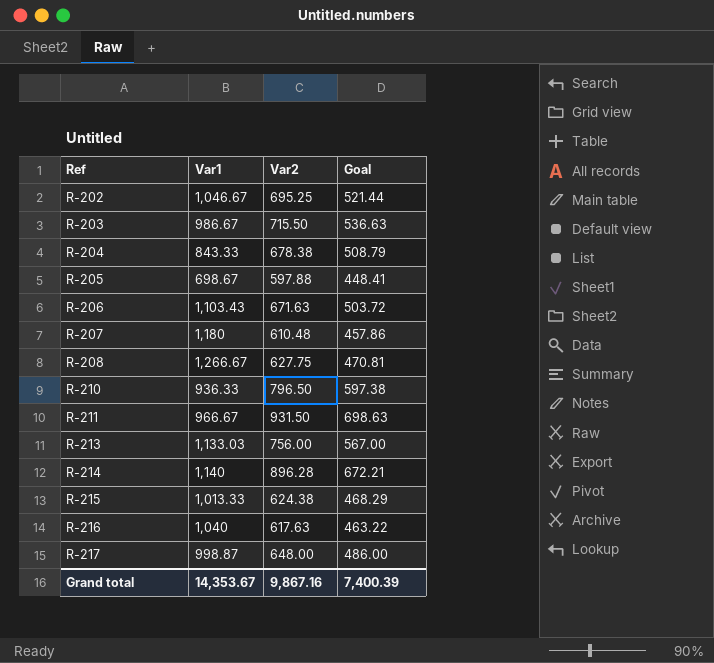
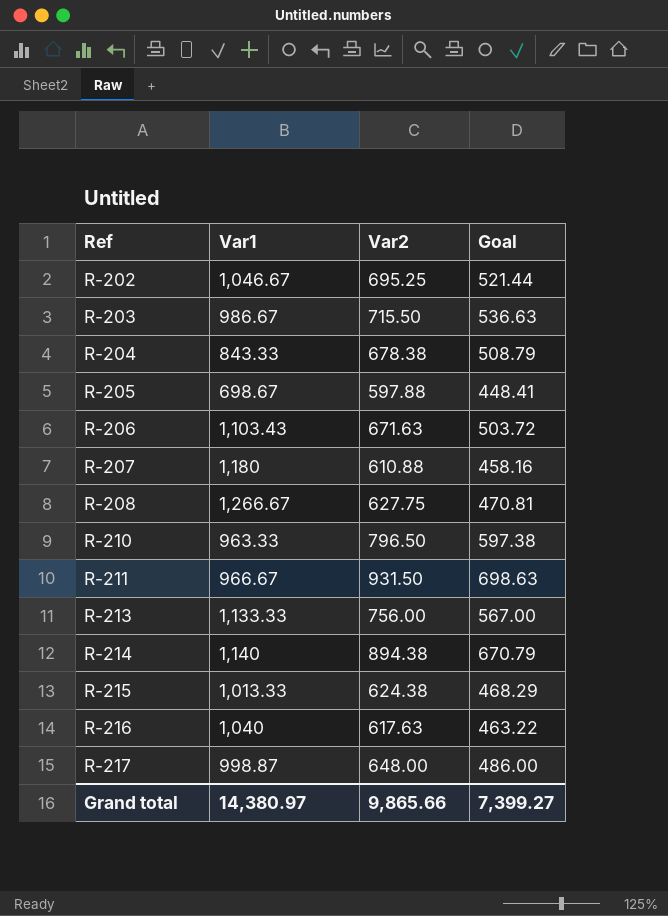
R-207 | Var2: 610.48 -> 610.88
R-207 | Goal: 457.86 -> 458.16
R-210 | Var1: 936.33 -> 963.33
R-213 | Var1: 1,133.03 -> 1,133.33
R-214 | Var2: 896.28 -> 894.38
R-214 | Goal: 672.21 -> 670.79
Grand total | Var1: 14,353.67 -> 14,380.97
Grand total | Var2: 9,867.16 -> 9,865.66
Grand total | Goal: 7,400.39 -> 7,399.27

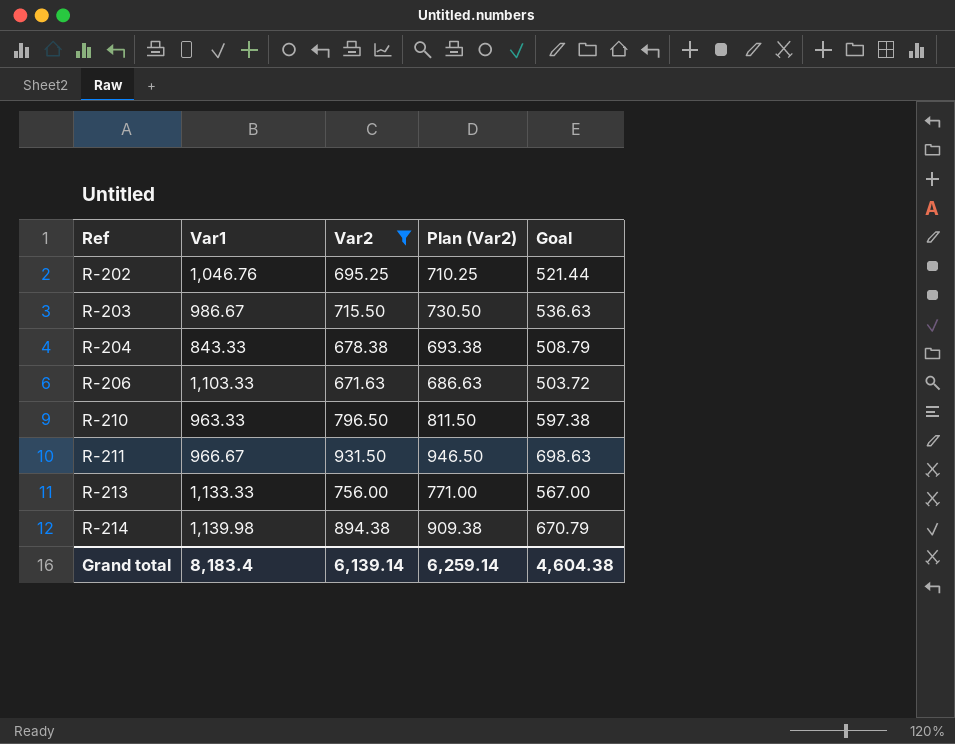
filter: none -> Var2 >= 671.63
column Plan (Var2) | formula: none -> [Var2] + 15
R-202 | Var1: 1,046.67 -> 1,046.76
R-206 | Var1: 1,103.43 -> 1,103.33
R-214 | Var1: 1,140 -> 1,139.98
Grand total | Var1: 14,380.97 -> 8,183.4
Grand total | Var2: 9,865.66 -> 6,139.14
Grand total | Goal: 7,399.27 -> 4,604.38

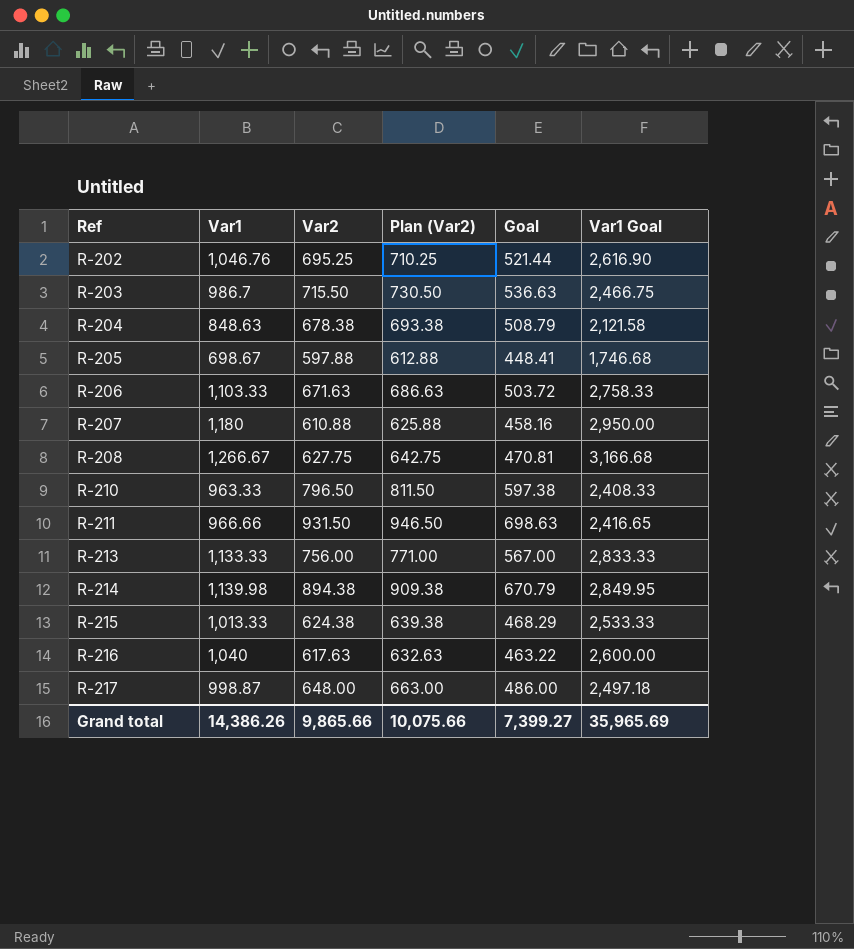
filter: Var2 >= 671.63 -> none
column Var1 Goal | formula: none -> [Var1] * 2.5
R-203 | Var1: 986.67 -> 986.7
R-204 | Var1: 843.33 -> 848.63
R-211 | Var1: 966.67 -> 966.66
Grand total | Var1: 8,183.4 -> 14,386.26
Grand total | Var2: 6,139.14 -> 9,865.66
Grand total | Plan (Var2): 6,259.14 -> 10,075.66
Grand total | Goal: 4,604.38 -> 7,399.27

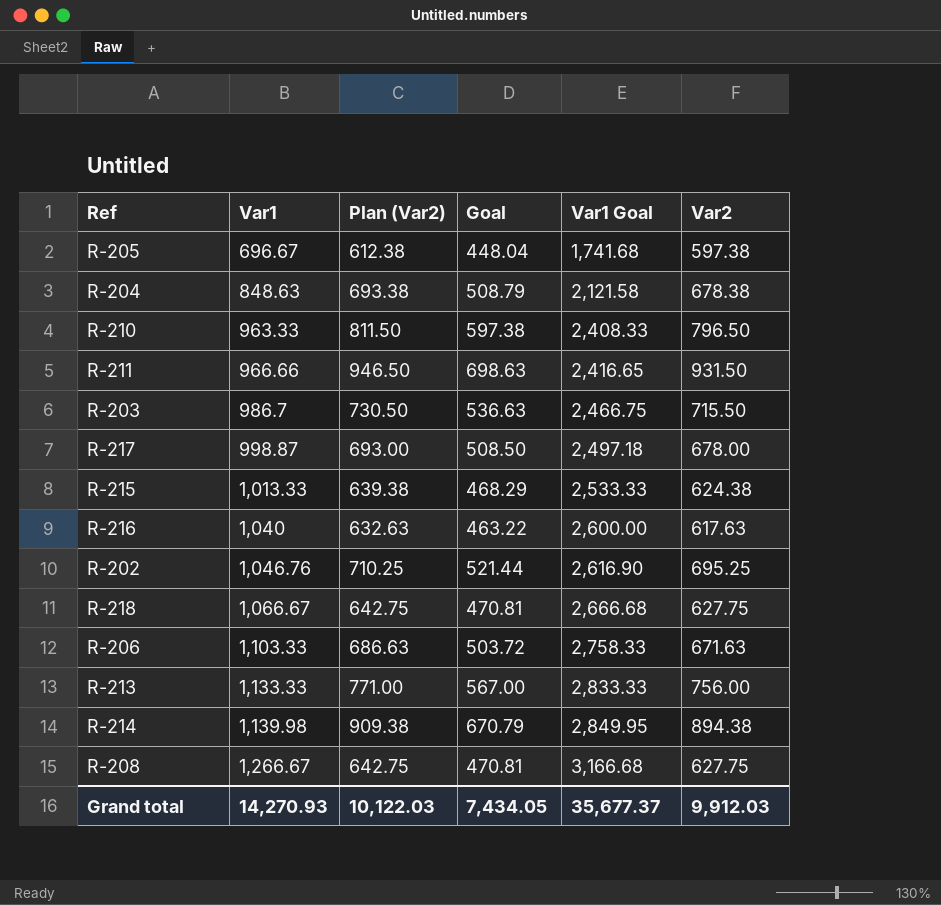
row order: Ref ascending -> Var1 ascending
column Var2 | position: 3 -> 6
row R-207: 1,180 | 610.88 | 625.88 | 458.16 | 2,950.00 -> none
R-205 | Var1: 698.67 -> 696.67
R-205 | Plan (Var2): 612.88 -> 612.38
R-205 | Goal: 448.41 -> 448.04
R-205 | Var1 Goal: 1,746.68 -> 1,741.68
R-205 | Var2: 597.88 -> 597.38
R-217 | Plan (Var2): 663.00 -> 693.00
R-217 | Goal: 486.00 -> 508.50
R-217 | Var2: 648.00 -> 678.00
row R-218: none -> 1,066.67 | 642.75 | 470.81 | 2,666.68 | 627.75
Grand total | Var1: 14,386.26 -> 14,270.93
Grand total | Plan (Var2): 10,075.66 -> 10,122.03
Grand total | Goal: 7,399.27 -> 7,434.05
Grand total | Var1 Goal: 35,965.69 -> 35,677.37
Grand total | Var2: 9,865.66 -> 9,912.03

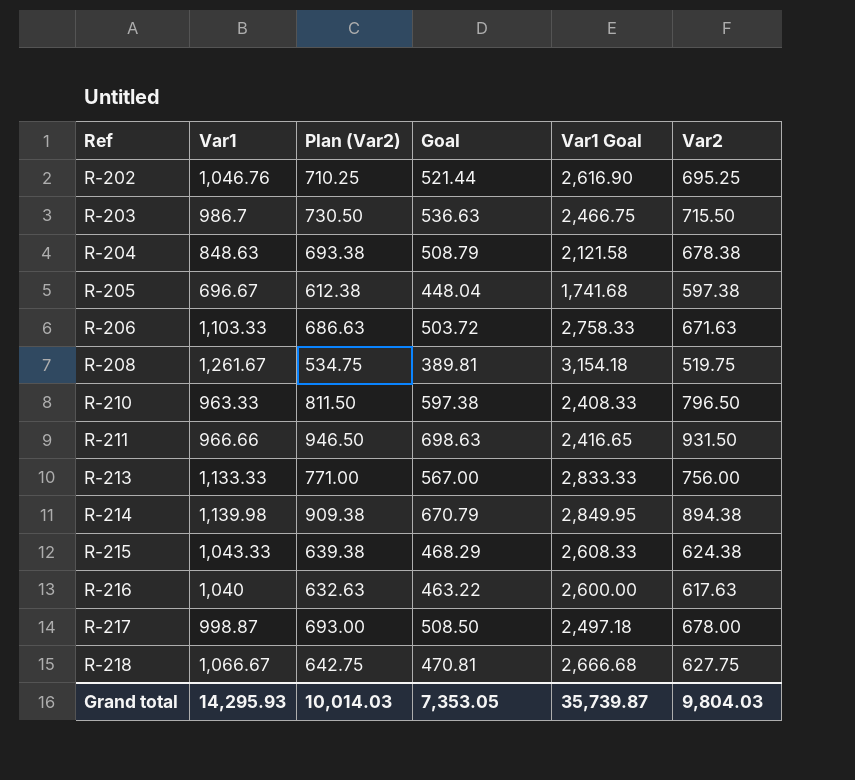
row order: Var1 ascending -> Ref ascending
R-208 | Var1: 1,266.67 -> 1,261.67
R-208 | Plan (Var2): 642.75 -> 534.75
R-208 | Goal: 470.81 -> 389.81
R-208 | Var1 Goal: 3,166.68 -> 3,154.18
R-208 | Var2: 627.75 -> 519.75
R-215 | Var1: 1,013.33 -> 1,043.33
R-215 | Var1 Goal: 2,533.33 -> 2,608.33
Grand total | Var1: 14,270.93 -> 14,295.93
Grand total | Plan (Var2): 10,122.03 -> 10,014.03
Grand total | Goal: 7,434.05 -> 7,353.05
Grand total | Var1 Goal: 35,677.37 -> 35,739.87
Grand total | Var2: 9,912.03 -> 9,804.03

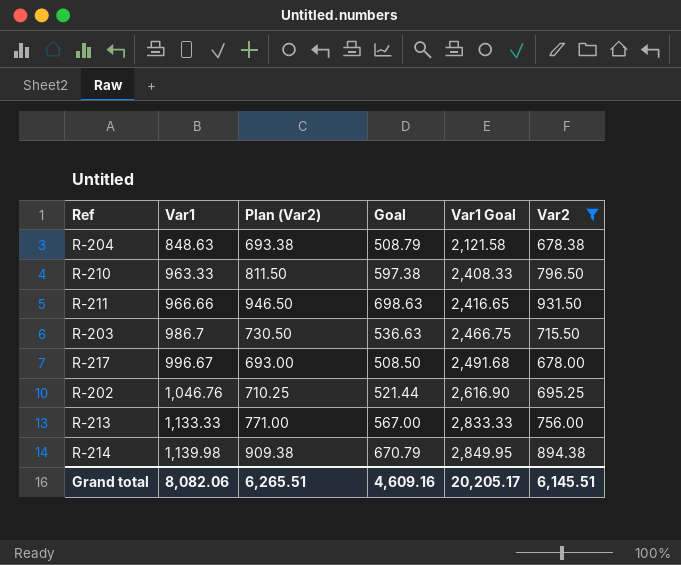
filter: none -> Var2 >= 678.00
row order: Ref ascending -> Var1 ascending
R-217 | Var1: 998.87 -> 996.67
R-217 | Var1 Goal: 2,497.18 -> 2,491.68
Grand total | Var1: 14,295.93 -> 8,082.06
Grand total | Plan (Var2): 10,014.03 -> 6,265.51
Grand total | Goal: 7,353.05 -> 4,609.16
Grand total | Var1 Goal: 35,739.87 -> 20,205.17
Grand total | Var2: 9,804.03 -> 6,145.51

